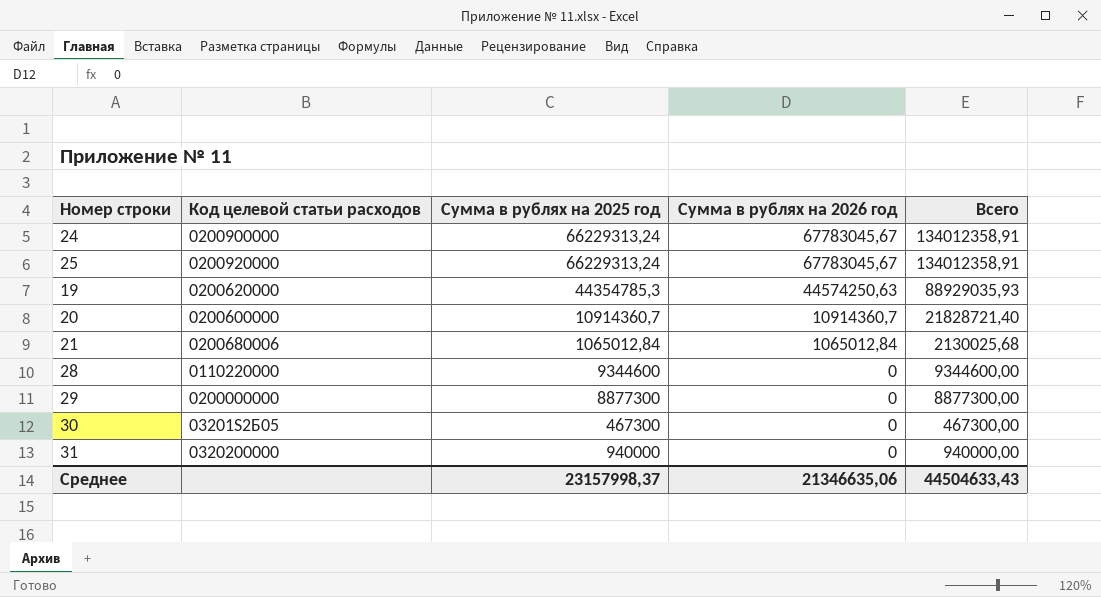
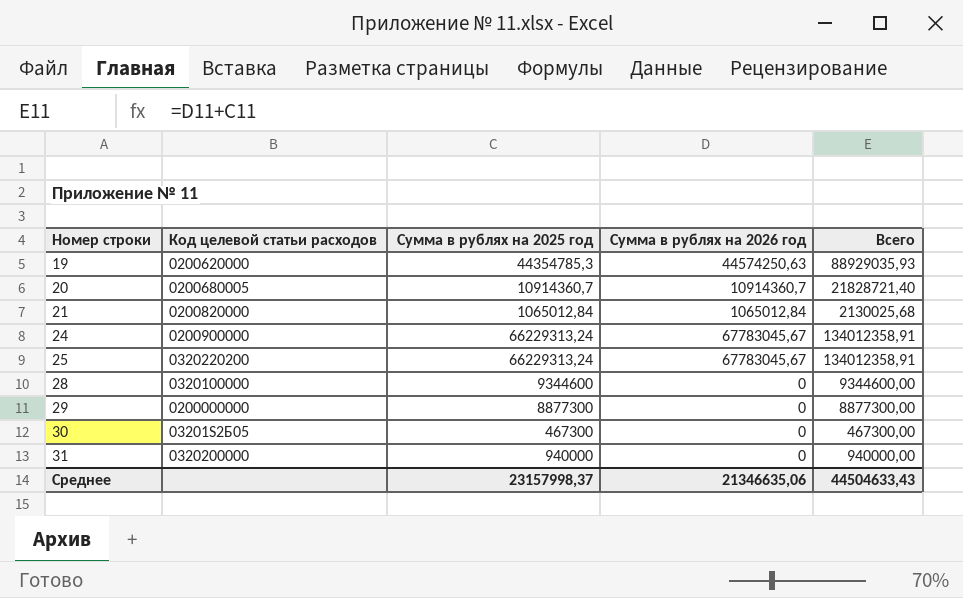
row order: Сумма в рублях на 2026 год descending -> Номер строки ascending
20 | Код целевой статьи расходов: 0200600000 -> 0200680005
21 | Код целевой статьи расходов: 0200680006 -> 0200820000
25 | Код целевой статьи расходов: 0200920000 -> 0320220200
28 | Код целевой статьи расходов: 0110220000 -> 0320100000

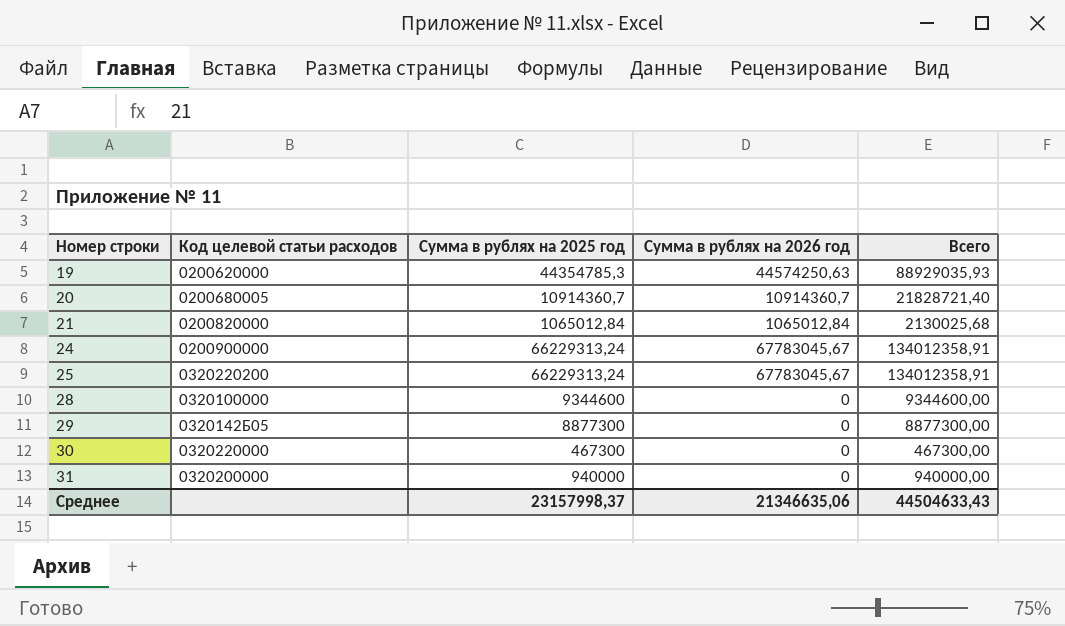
29 | Код целевой статьи расходов: 0200000000 -> 0320142Б05
30 | Код целевой статьи расходов: 03201S2Б05 -> 0320220000

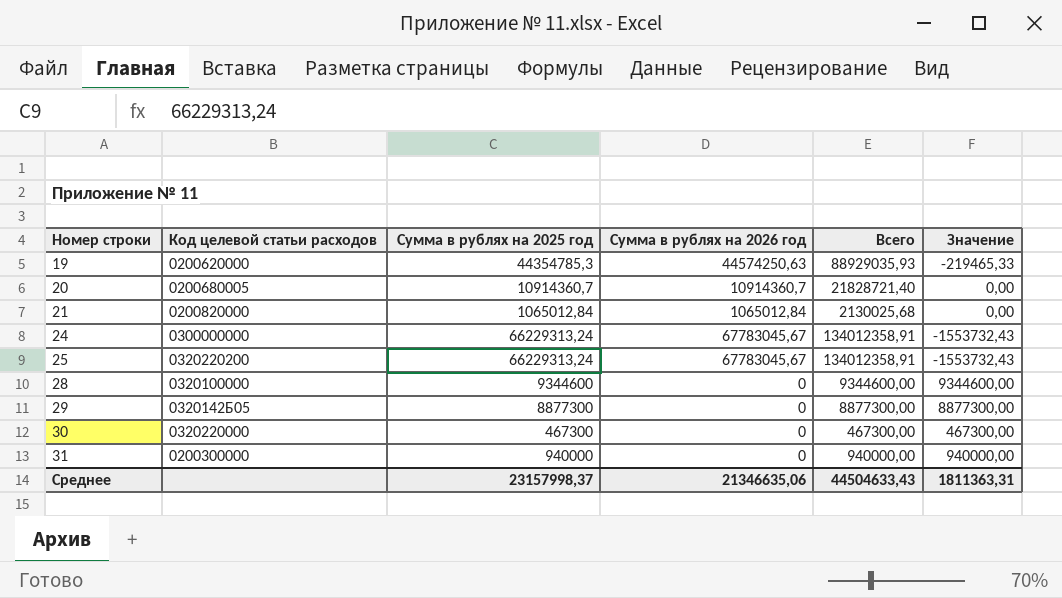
column Значение | formula: none -> [Сумма в рублях на 2025 год] - [Сумма в рублях на 2026 год]
24 | Код целевой статьи расходов: 0200900000 -> 0300000000
31 | Код целевой статьи расходов: 0320200000 -> 0200300000

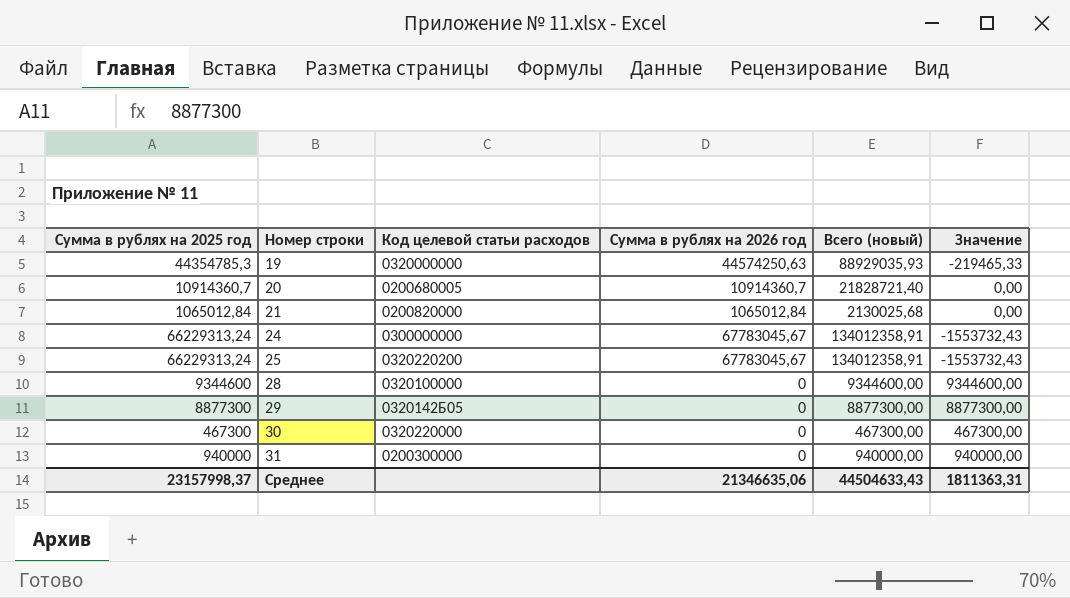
column Сумма в рублях на 2025 год | position: 3 -> 1
column name: Всего -> Всего (новый)
19 | Код целевой статьи расходов: 0200620000 -> 0320000000

